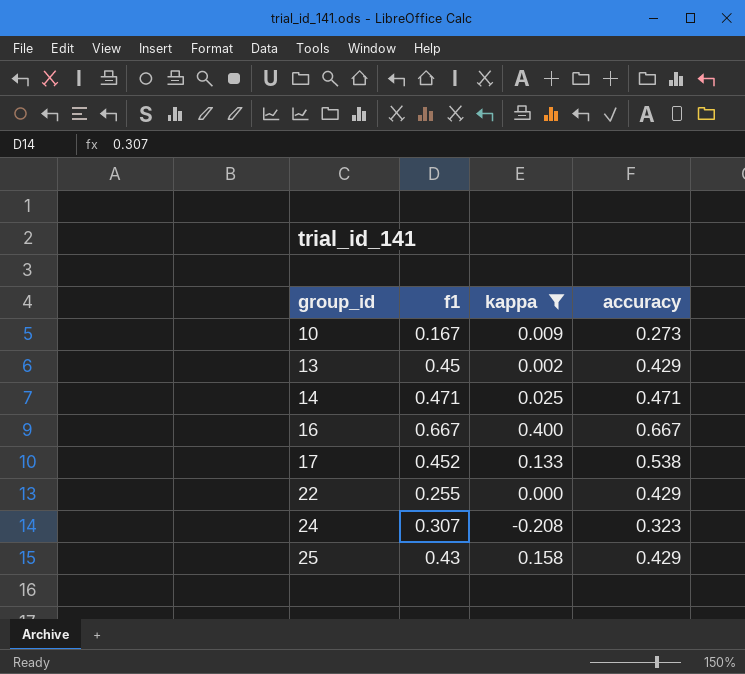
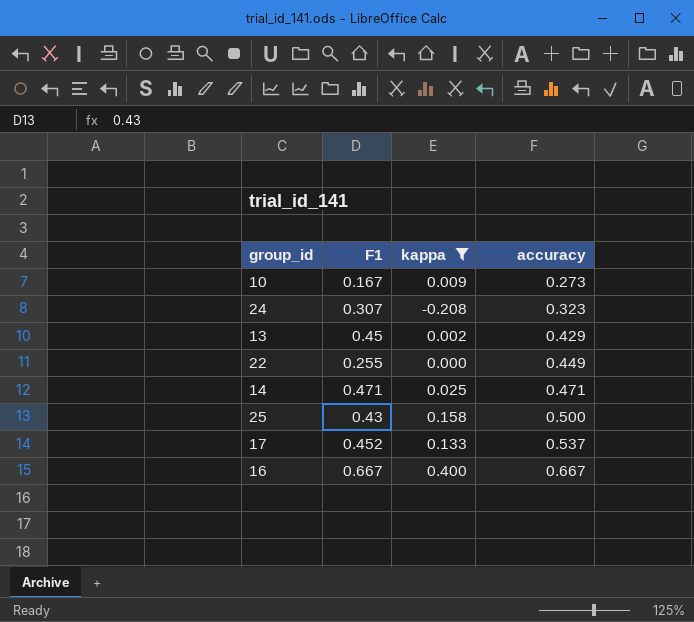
row order: group_id ascending -> accuracy ascending
column name: f1 -> F1
22 | accuracy: 0.429 -> 0.449
25 | accuracy: 0.429 -> 0.500
17 | accuracy: 0.538 -> 0.537

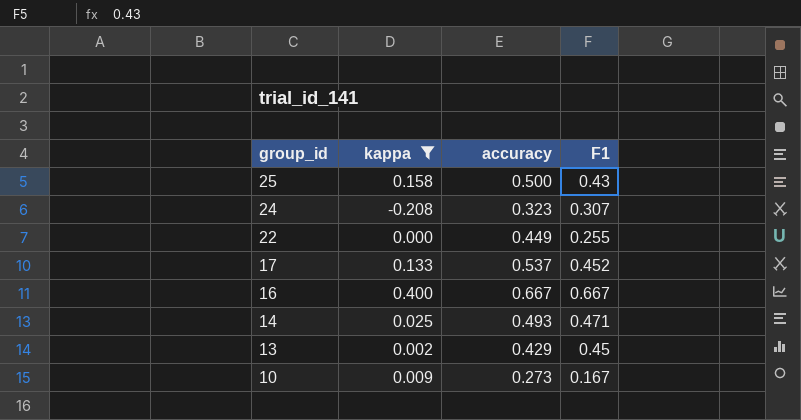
row order: accuracy ascending -> group_id descending
column F1 | position: 2 -> 4
14 | accuracy: 0.471 -> 0.493

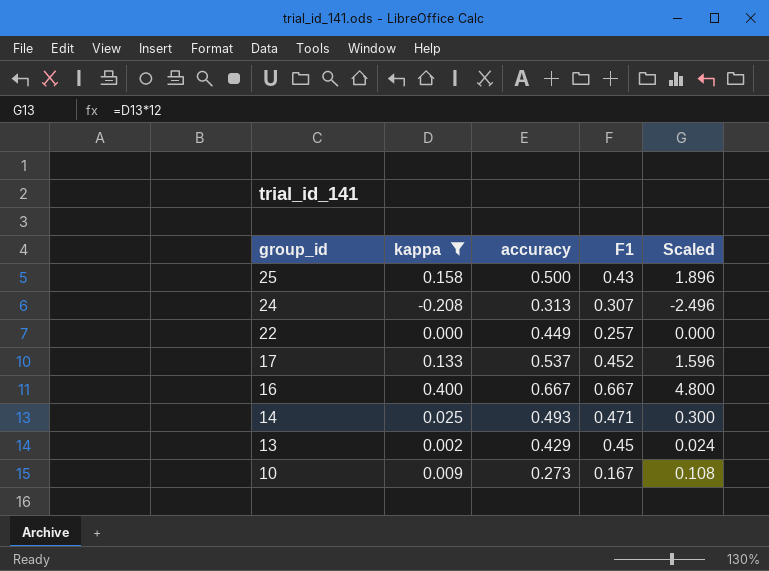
column Scaled | formula: none -> [kappa] * 12
24 | accuracy: 0.323 -> 0.313
22 | F1: 0.255 -> 0.257

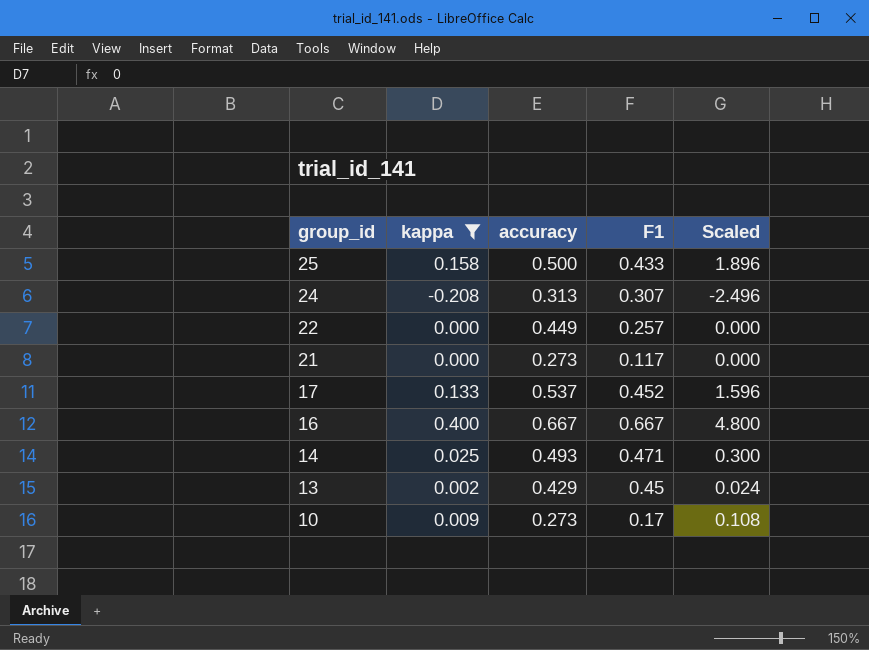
25 | F1: 0.43 -> 0.433
row 21: none -> 0.000 | 0.273 | 0.117 | 0.000
10 | F1: 0.167 -> 0.17

